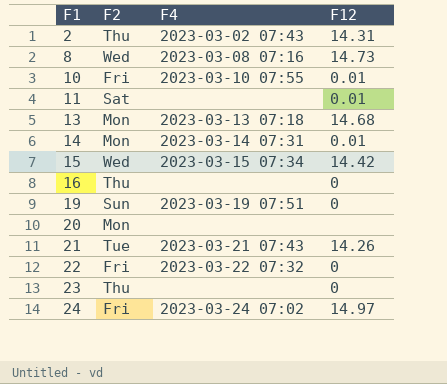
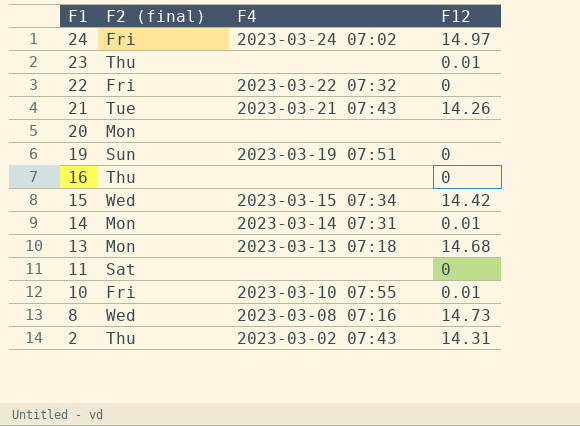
row order: F1 ascending -> F1 descending
column name: F2 -> F2 (final)
23 | F12: 0 -> 0.01
11 | F12: 0.01 -> 0

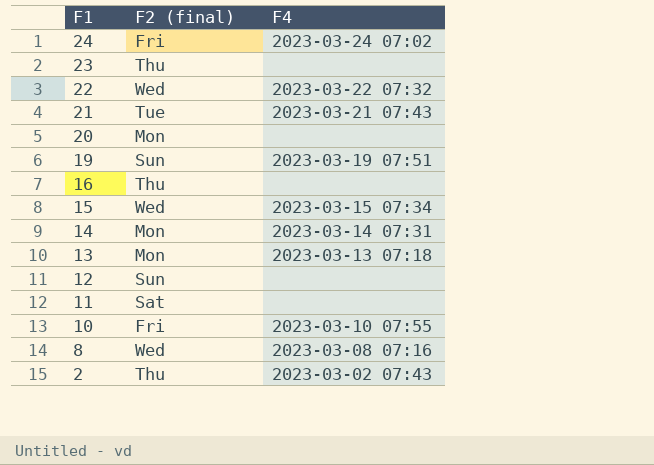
column F12 | position: 4 -> none
22 | F2 (final): Fri -> Wed
row 12: none -> Sun | none

